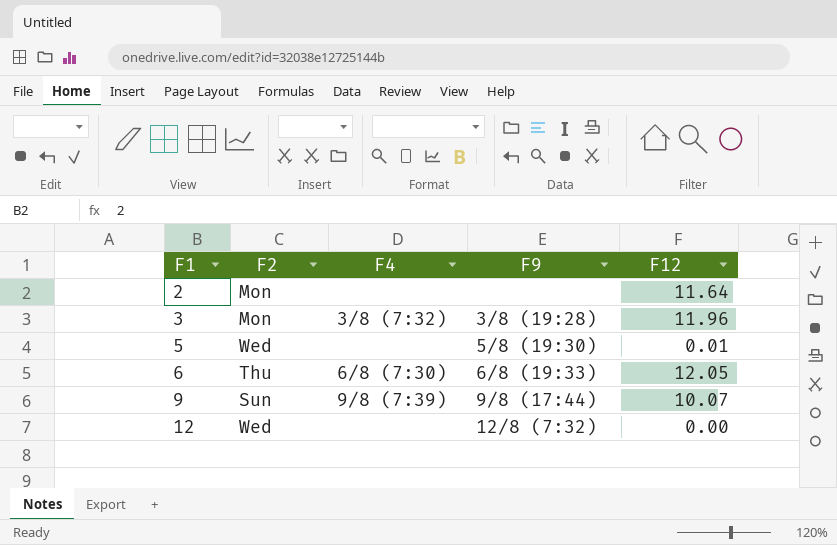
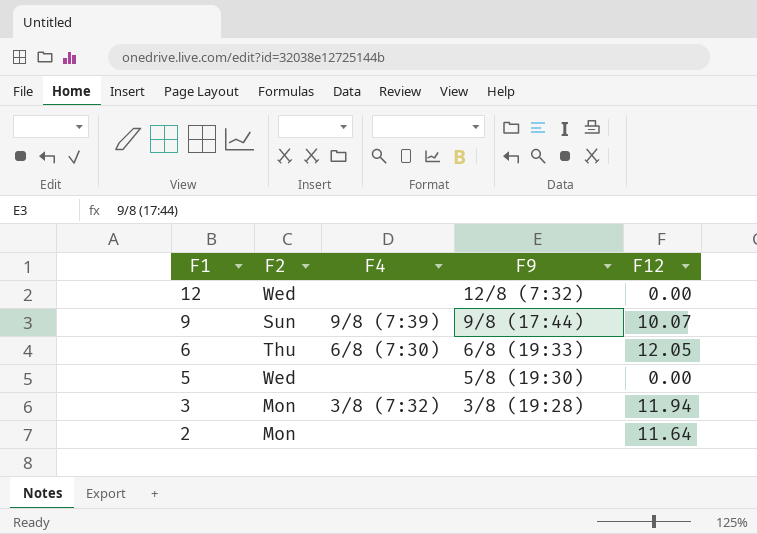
row order: F1 ascending -> F1 descending
5 | F12: 0.01 -> 0.00
3 | F12: 11.96 -> 11.94

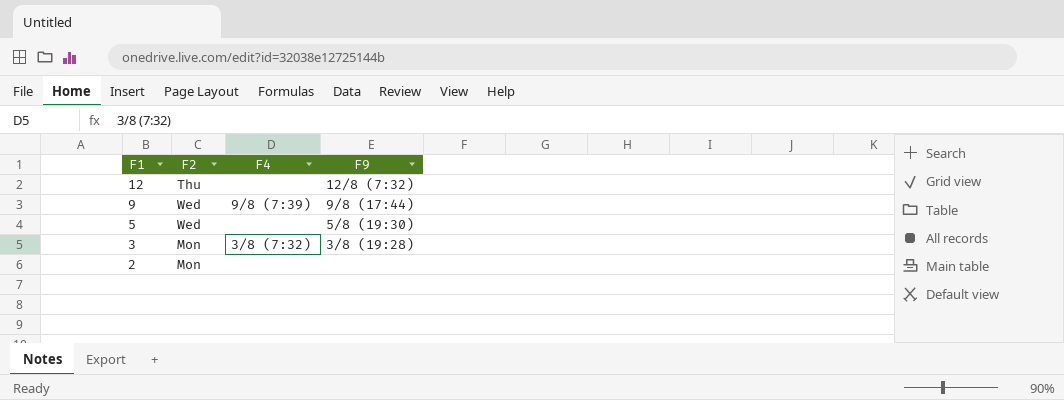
column F12 | position: 5 -> none
row 6: Thu | 6/8 (7:30) | 6/8 (19:33) | 12.05 -> none
12 | F2: Wed -> Thu
9 | F2: Sun -> Wed

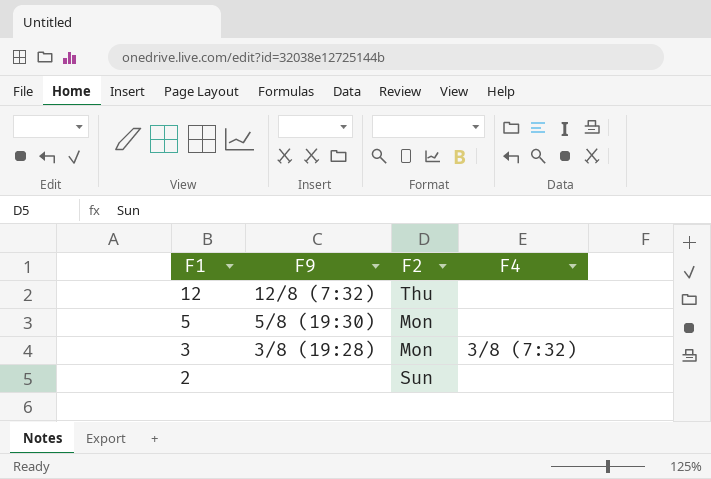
column F9 | position: 4 -> 2
row 9: Wed | 9/8 (7:39) | 9/8 (17:44) -> none
5 | F2: Wed -> Mon
2 | F2: Mon -> Sun

